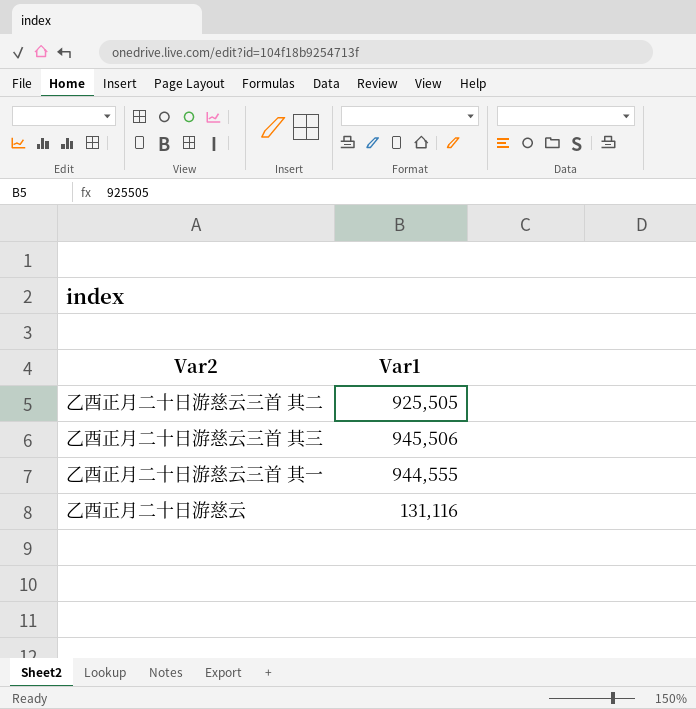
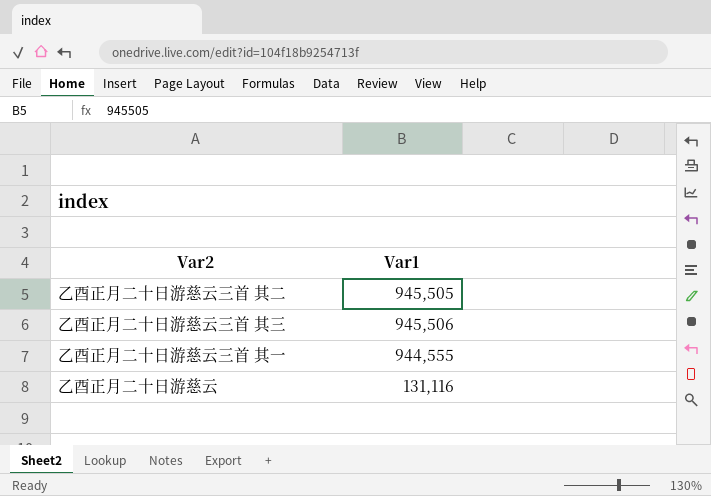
乙酉正月二十日游慈云三首 其二 | Var1: 925,505 -> 945,505

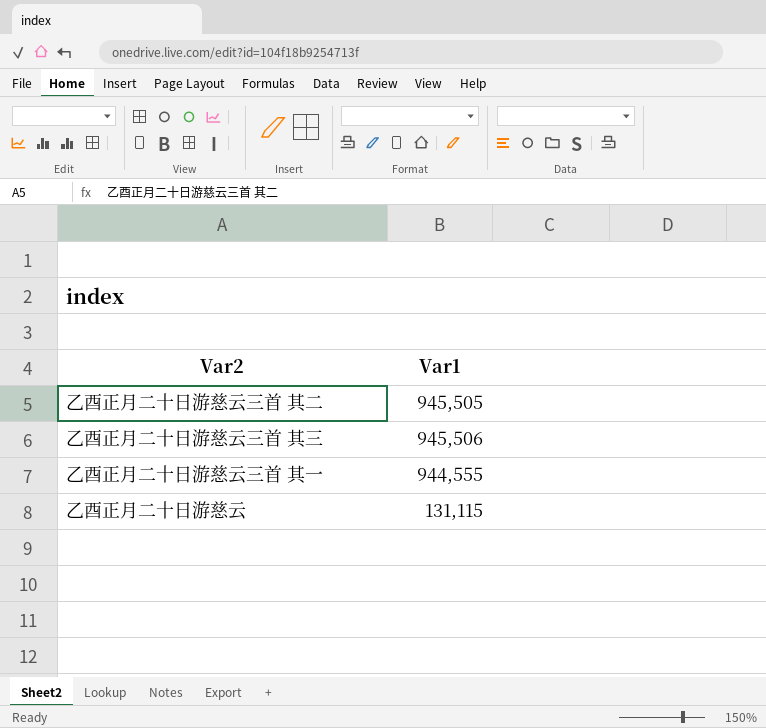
乙酉正月二十日游慈云 | Var1: 131,116 -> 131,115

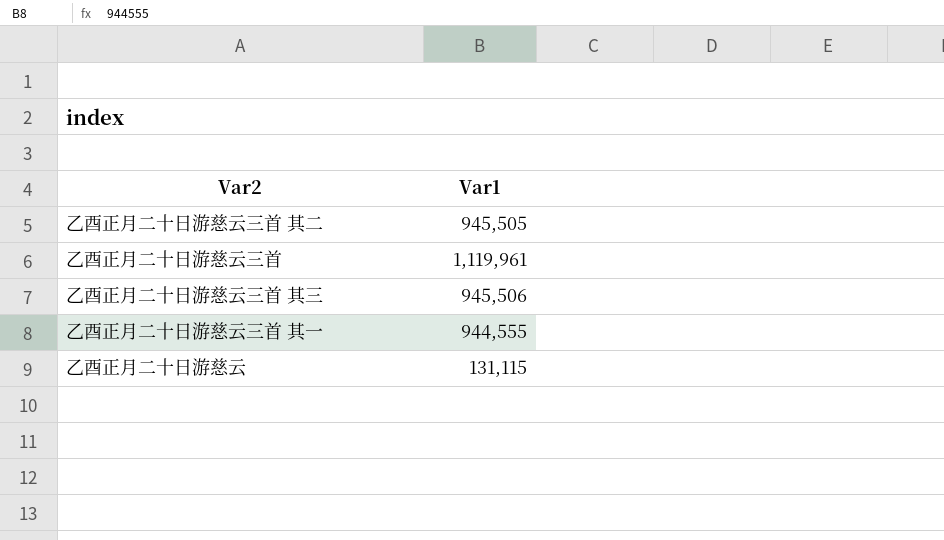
row 乙酉正月二十日游慈云三首: none -> 1,119,961

